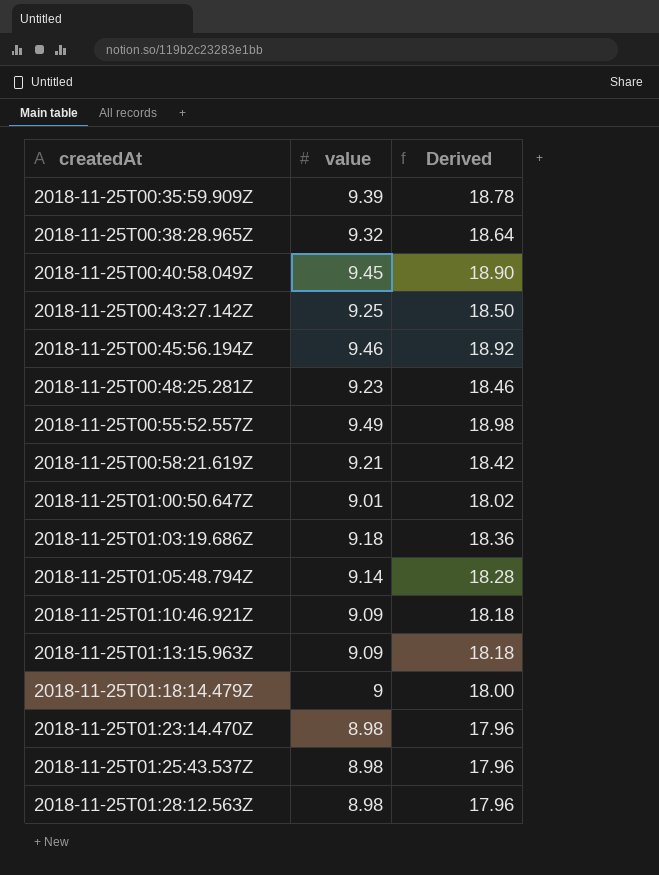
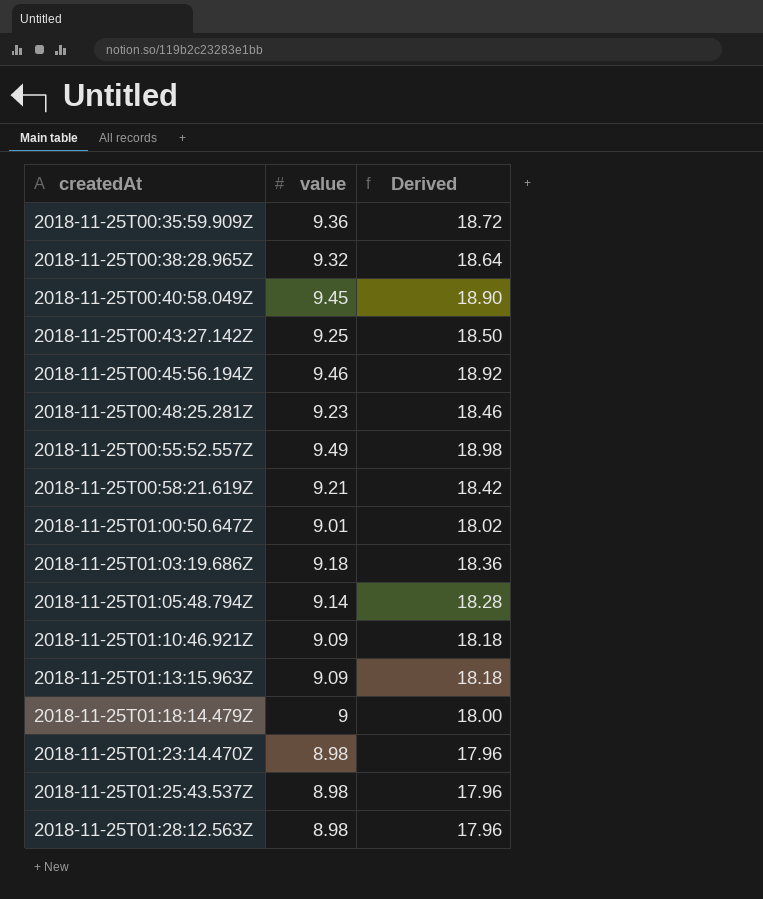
2018-11-25T00:35:59.909Z | value: 9.39 -> 9.36
2018-11-25T00:35:59.909Z | Derived: 18.78 -> 18.72

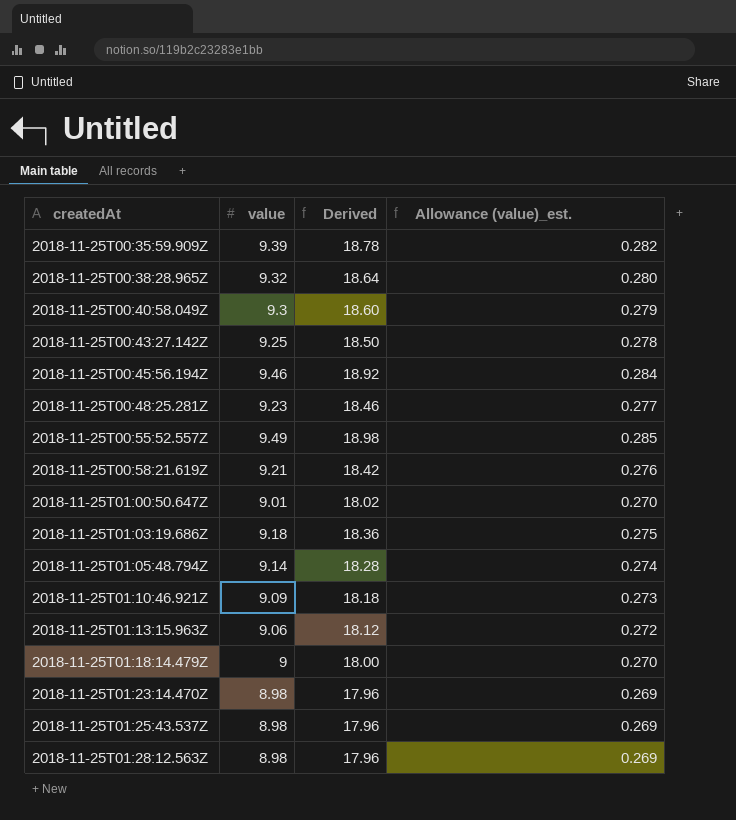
column Allowance (value)_est. | formula: none -> [value] * 0.03
2018-11-25T00:35:59.909Z | value: 9.36 -> 9.39
2018-11-25T00:35:59.909Z | Derived: 18.72 -> 18.78
2018-11-25T00:40:58.049Z | value: 9.45 -> 9.3
2018-11-25T00:40:58.049Z | Derived: 18.90 -> 18.60
2018-11-25T01:13:15.963Z | value: 9.09 -> 9.06
2018-11-25T01:13:15.963Z | Derived: 18.18 -> 18.12

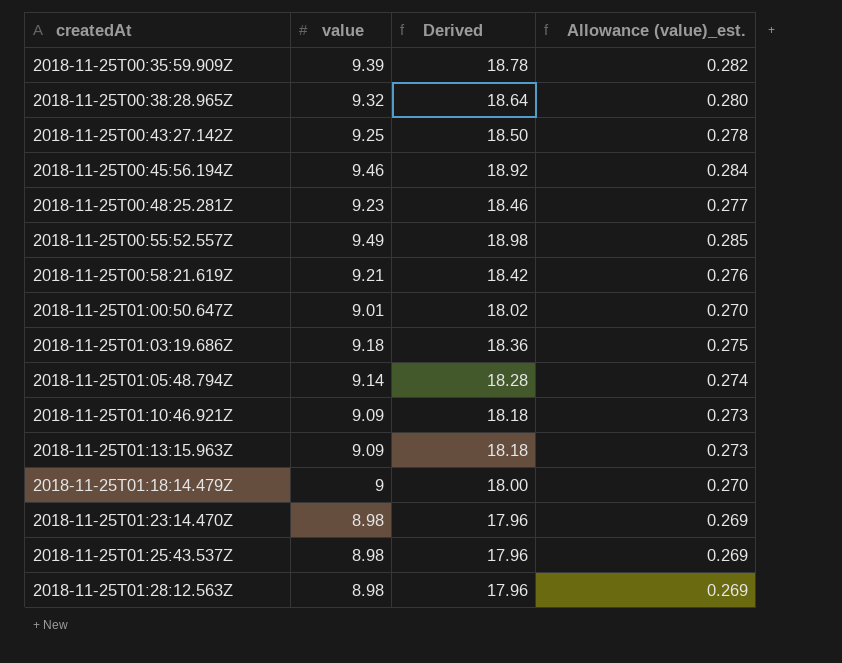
row 2018-11-25T00:40:58.049Z: 9.3 | 18.60 | 0.279 -> none
2018-11-25T01:13:15.963Z | value: 9.06 -> 9.09
2018-11-25T01:13:15.963Z | Derived: 18.12 -> 18.18
2018-11-25T01:13:15.963Z | Allowance (value)_est.: 0.272 -> 0.273

